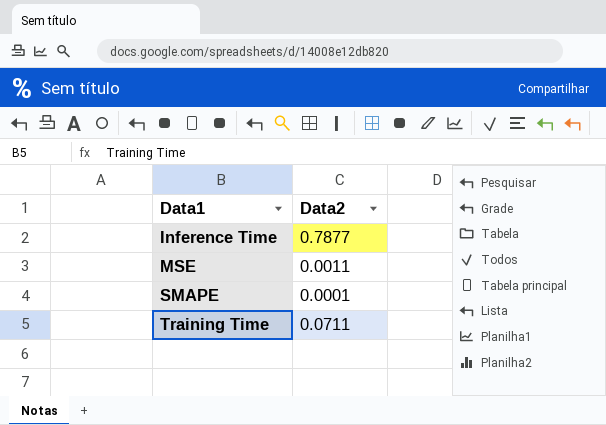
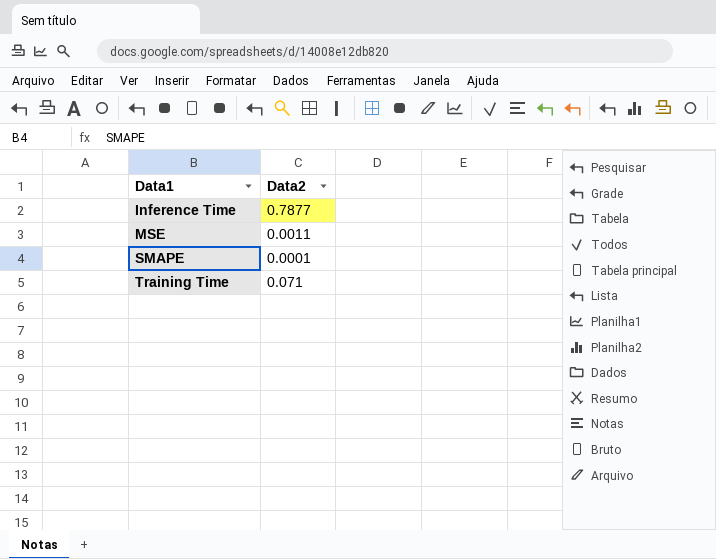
Training Time | Data2: 0.0711 -> 0.071

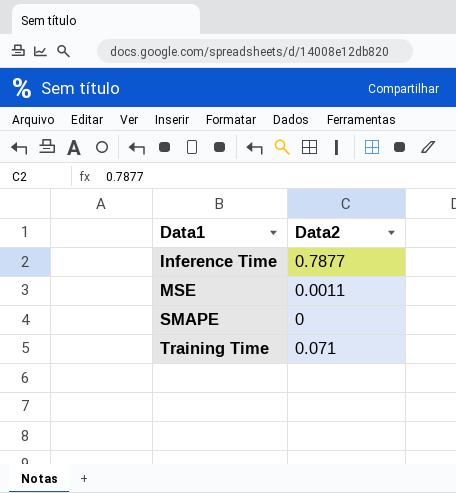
SMAPE | Data2: 0.0001 -> 0

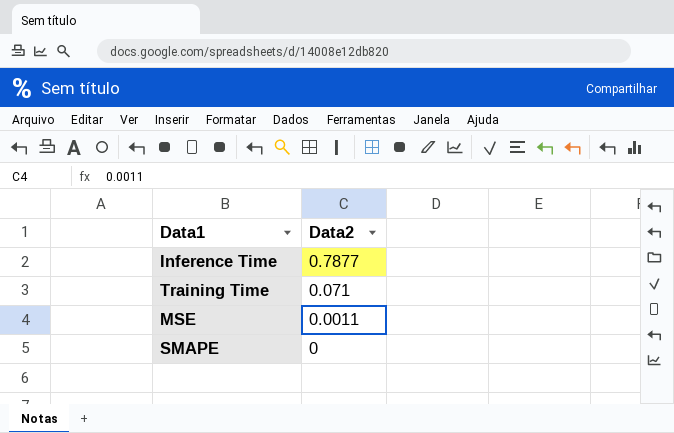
row order: Data1 ascending -> Data2 descending

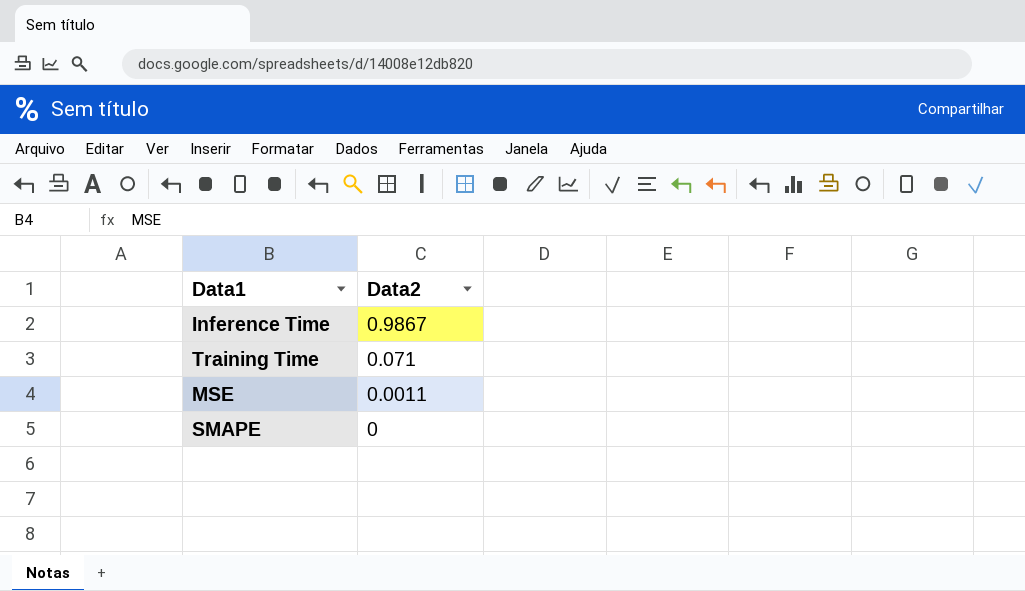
Inference Time | Data2: 0.7877 -> 0.9867

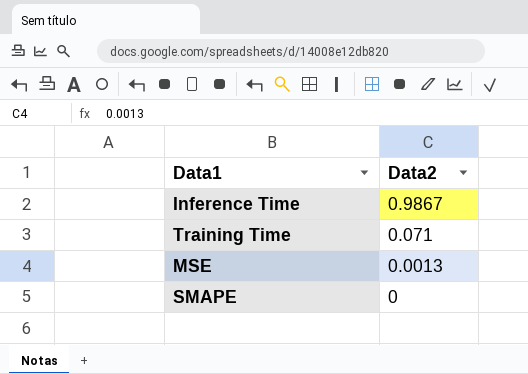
MSE | Data2: 0.0011 -> 0.0013

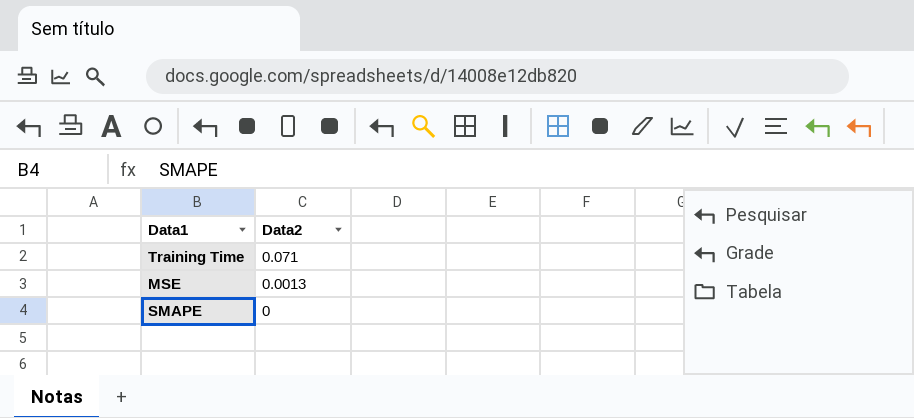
row Inference Time: 0.9867 -> none

